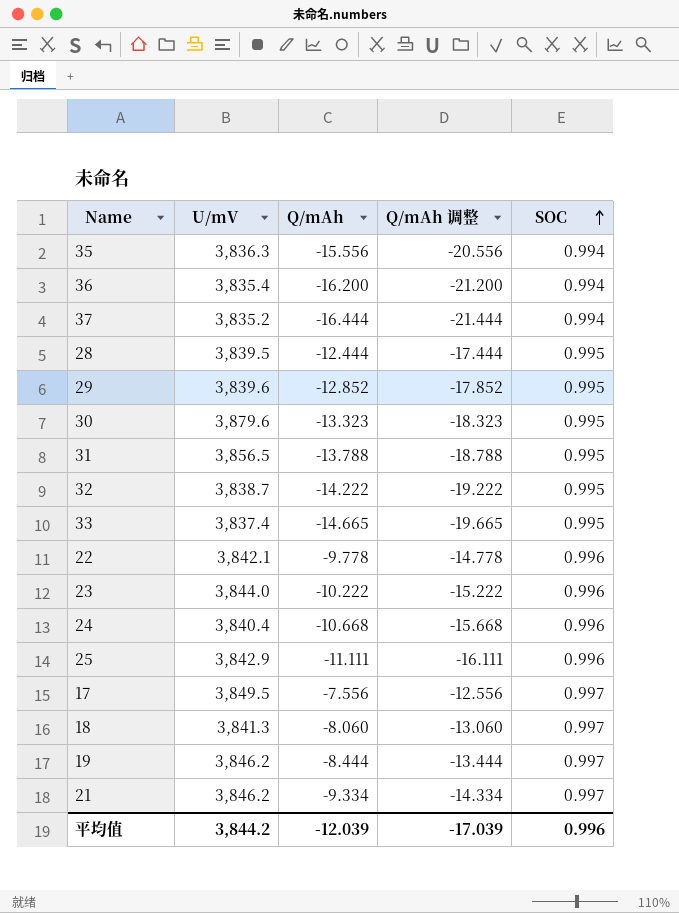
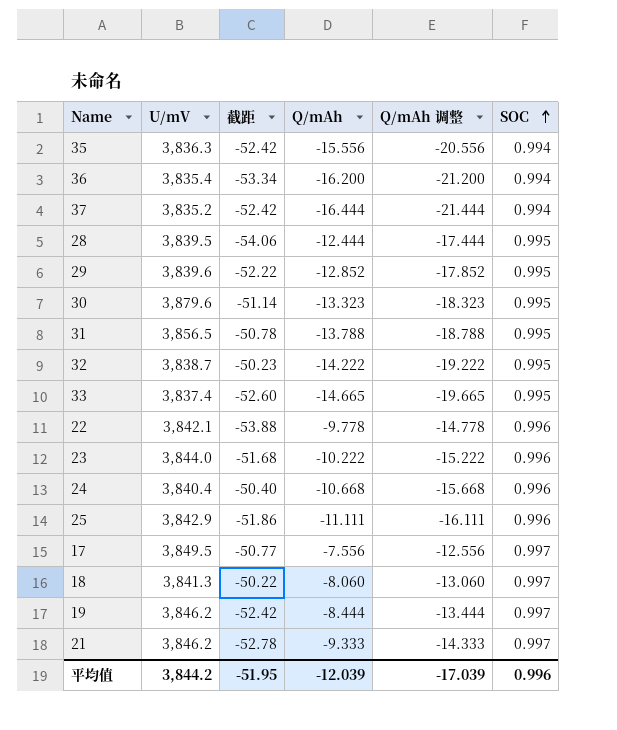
column 截距 | position: none -> 3
21 | Q/mAh: -9.334 -> -9.333
21 | Q/mAh 调整: -14.334 -> -14.333

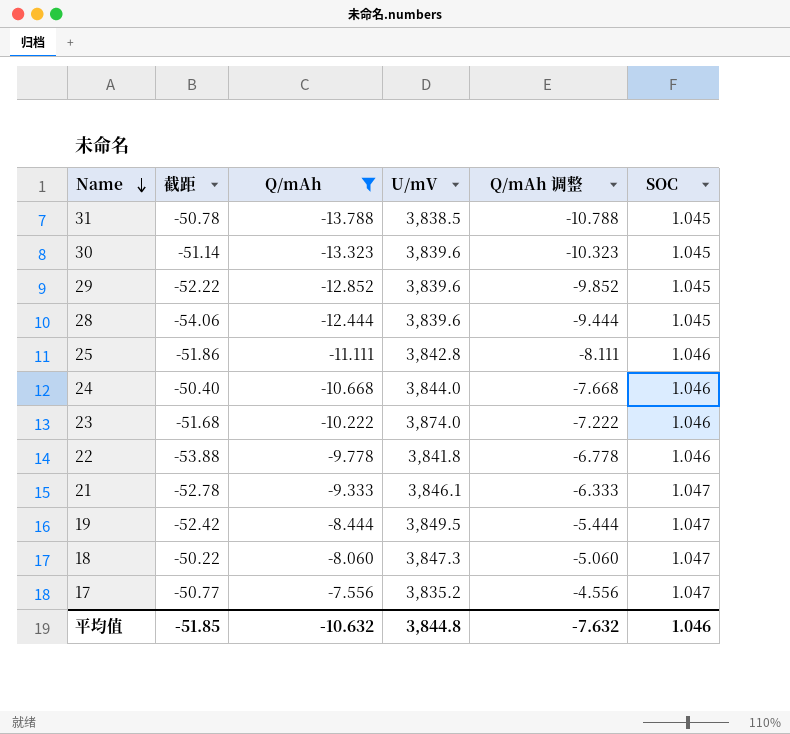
filter: none -> Q/mAh >= -13.788
row order: SOC ascending -> Name descending
column U/mV | position: 2 -> 4
column Q/mAh 调整 | formula: [Q/mAh] - 5 -> [Q/mAh] + 3
31 | U/mV: 3,856.5 -> 3,838.5
31 | SOC: 0.995 -> 1.045
30 | U/mV: 3,879.6 -> 3,839.6
30 | SOC: 0.995 -> 1.045
29 | SOC: 0.995 -> 1.045
28 | U/mV: 3,839.5 -> 3,839.6
28 | SOC: 0.995 -> 1.045
25 | U/mV: 3,842.9 -> 3,842.8
25 | SOC: 0.996 -> 1.046
24 | U/mV: 3,840.4 -> 3,844.0
24 | SOC: 0.996 -> 1.046
23 | U/mV: 3,844.0 -> 3,874.0
23 | SOC: 0.996 -> 1.046
22 | U/mV: 3,842.1 -> 3,841.8
22 | SOC: 0.996 -> 1.046
21 | U/mV: 3,846.2 -> 3,846.1
21 | SOC: 0.997 -> 1.047
19 | U/mV: 3,846.2 -> 3,849.5
19 | SOC: 0.997 -> 1.047
18 | U/mV: 3,841.3 -> 3,847.3
18 | SOC: 0.997 -> 1.047
17 | U/mV: 3,849.5 -> 3,835.2
17 | SOC: 0.997 -> 1.047
平均值 | 截距: -51.95 -> -51.85
平均值 | Q/mAh: -12.039 -> -10.632
平均值 | U/mV: 3,844.2 -> 3,844.8
平均值 | Q/mAh 调整: -17.039 -> -7.632
平均值 | SOC: 0.996 -> 1.046

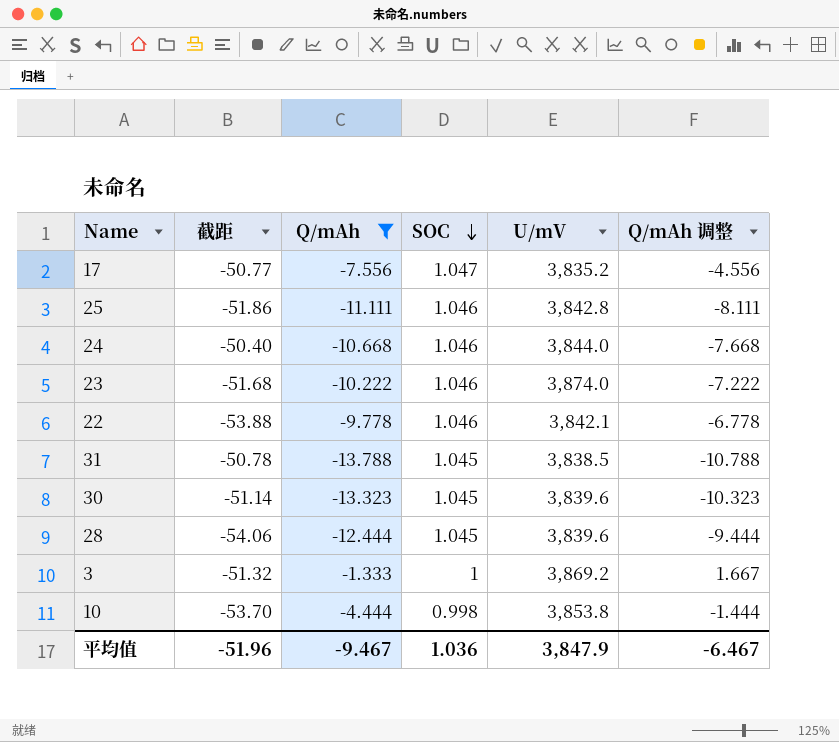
row order: Name descending -> SOC descending
column SOC | position: 6 -> 4
row 29: -52.22 | -12.852 | 3,839.6 | -9.852 | 1.045 -> none
row 21: -52.78 | -9.333 | 3,846.1 | -6.333 | 1.047 -> none
row 19: -52.42 | -8.444 | 3,849.5 | -5.444 | 1.047 -> none
row 18: -50.22 | -8.060 | 3,847.3 | -5.060 | 1.047 -> none
22 | U/mV: 3,841.8 -> 3,842.1
row 3: none -> -51.32 | -1.333 | 1 | 3,869.2 | 1.667
row 10: none -> -53.70 | -4.444 | 0.998 | 3,853.8 | -1.444
平均值 | 截距: -51.85 -> -51.96
平均值 | Q/mAh: -10.632 -> -9.467
平均值 | SOC: 1.046 -> 1.036
平均值 | U/mV: 3,844.8 -> 3,847.9
平均值 | Q/mAh 调整: -7.632 -> -6.467

